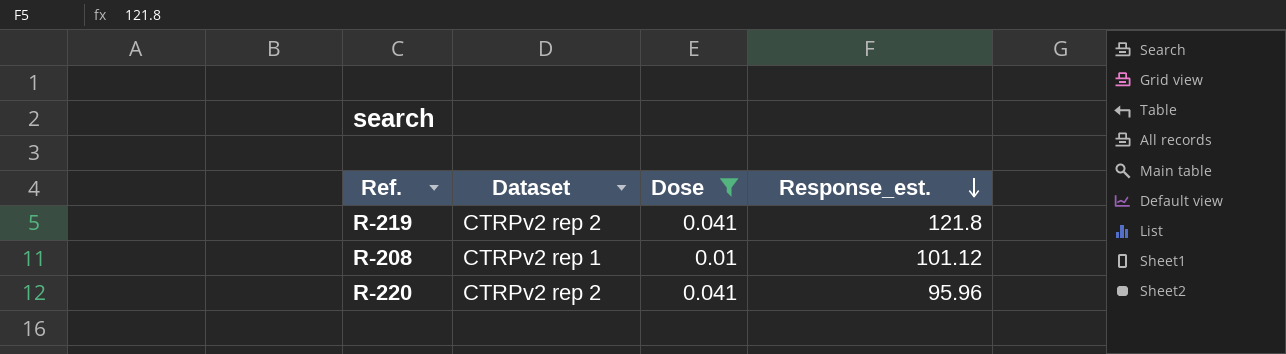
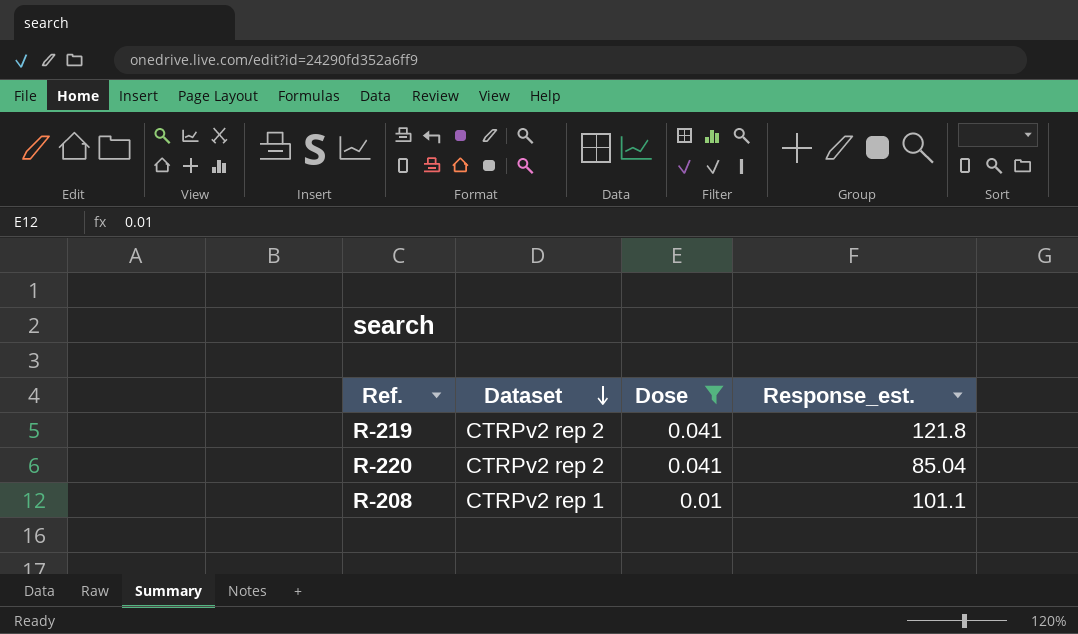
row order: Response_est. descending -> Dataset descending
R-220 | Response_est.: 95.96 -> 85.04
R-208 | Response_est.: 101.12 -> 101.1

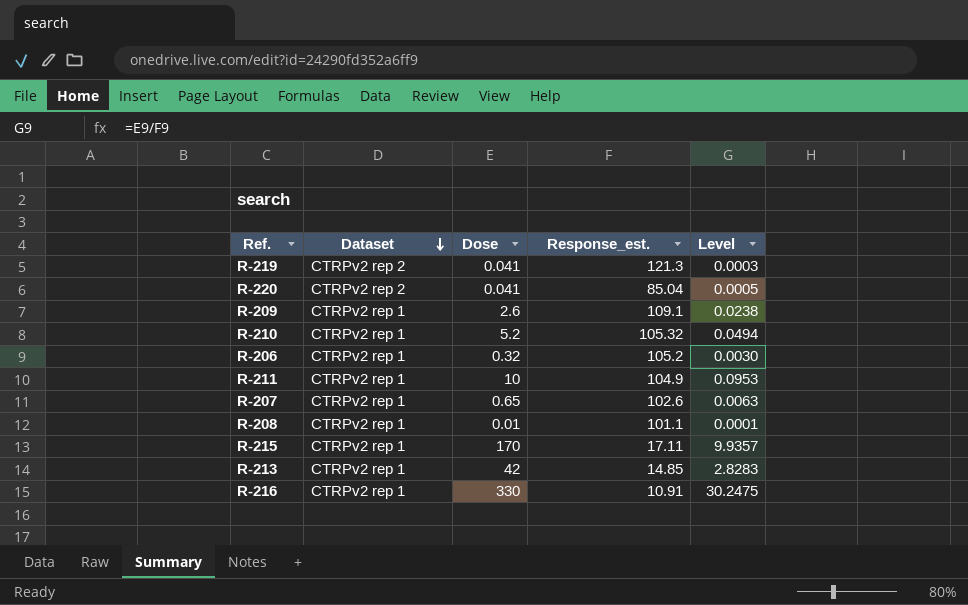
filter: Dose <= 0.041 -> none
column Level | formula: none -> [Dose] / [Response_est.]
R-219 | Response_est.: 121.8 -> 121.3

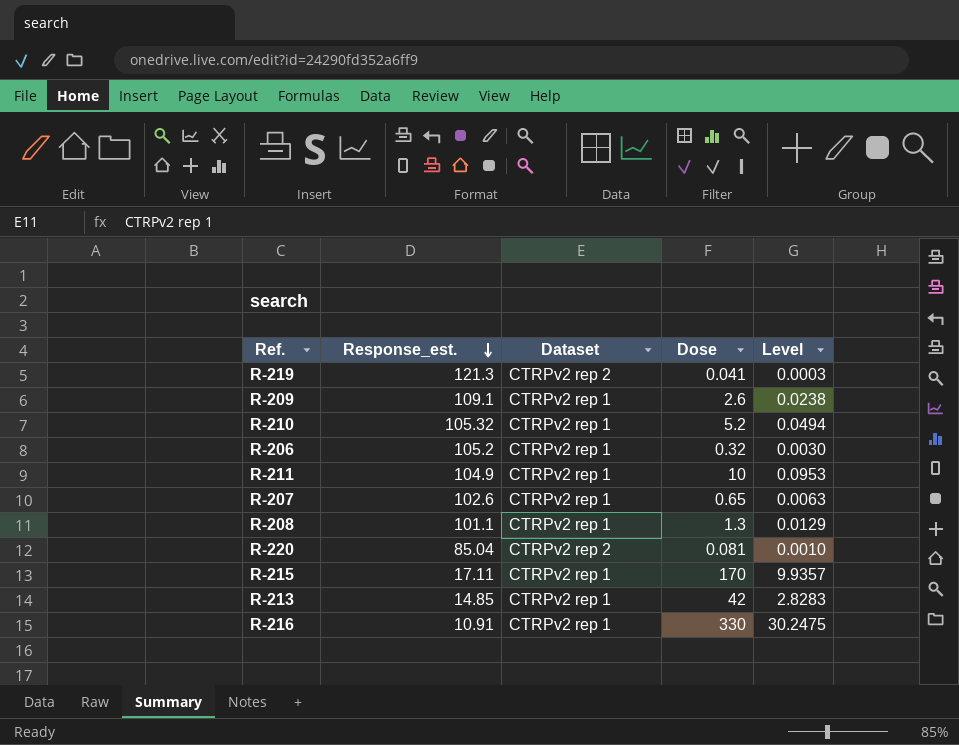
row order: Dataset descending -> Response_est. descending
column Response_est. | position: 4 -> 2
R-208 | Dose: 0.01 -> 1.3
R-208 | Level: 0.0001 -> 0.0129
R-220 | Dose: 0.041 -> 0.081
R-220 | Level: 0.0005 -> 0.0010

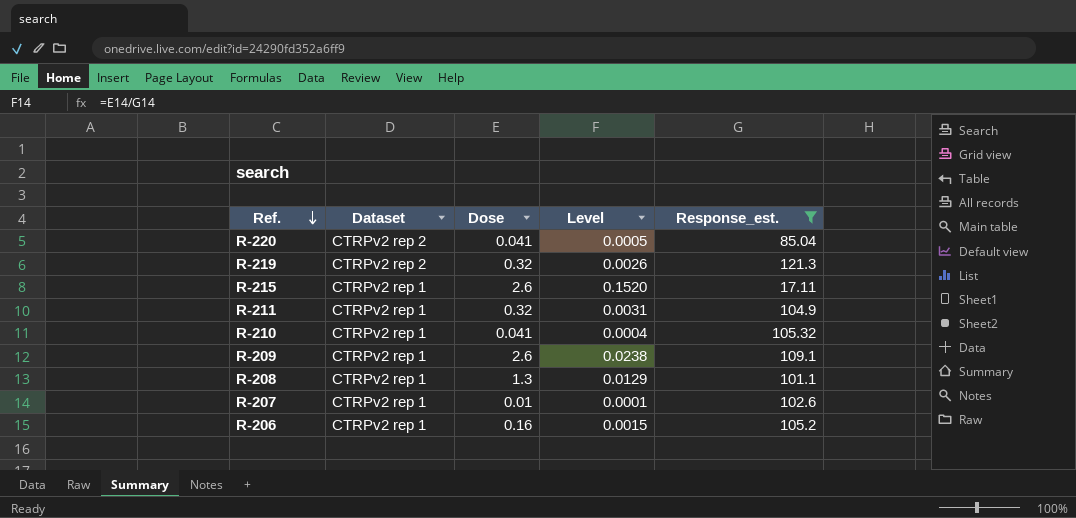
filter: none -> Response_est. >= 17.11
row order: Response_est. descending -> Ref. descending
column Response_est. | position: 2 -> 5
R-220 | Dose: 0.081 -> 0.041
R-220 | Level: 0.0010 -> 0.0005
R-219 | Dose: 0.041 -> 0.32
R-219 | Level: 0.0003 -> 0.0026
R-215 | Dose: 170 -> 2.6
R-215 | Level: 9.9357 -> 0.1520
R-211 | Dose: 10 -> 0.32
R-211 | Level: 0.0953 -> 0.0031
R-210 | Dose: 5.2 -> 0.041
R-210 | Level: 0.0494 -> 0.0004
R-207 | Dose: 0.65 -> 0.01
R-207 | Level: 0.0063 -> 0.0001
R-206 | Dose: 0.32 -> 0.16
R-206 | Level: 0.0030 -> 0.0015

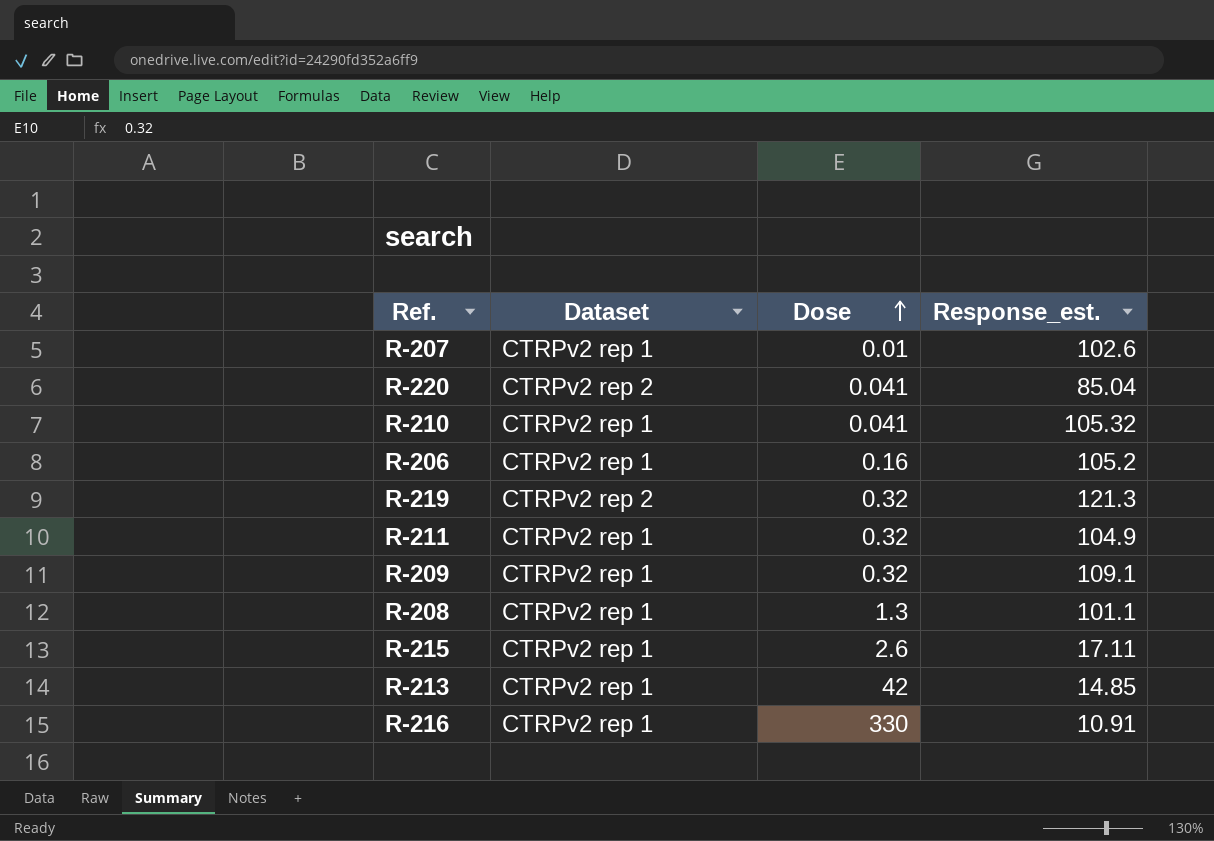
filter: Response_est. >= 17.11 -> none
row order: Ref. descending -> Dose ascending
column Level | formula: [Dose] / [Response_est.] -> none
R-209 | Dose: 2.6 -> 0.32

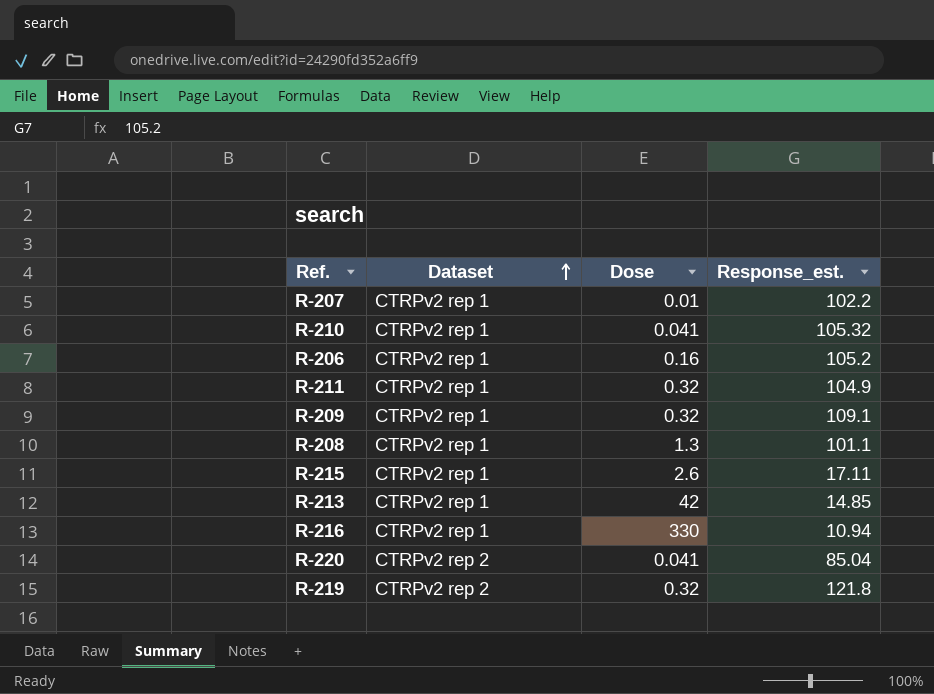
row order: Dose ascending -> Dataset ascending
R-207 | Response_est.: 102.6 -> 102.2
R-216 | Response_est.: 10.91 -> 10.94
R-219 | Response_est.: 121.3 -> 121.8

